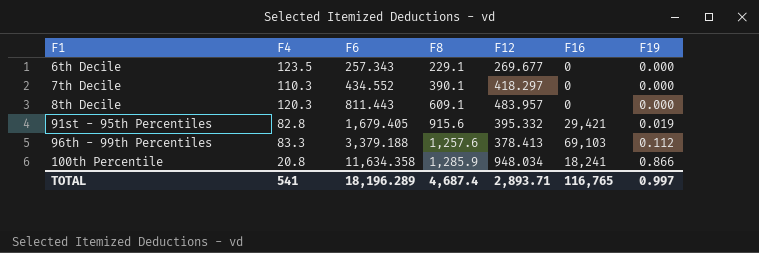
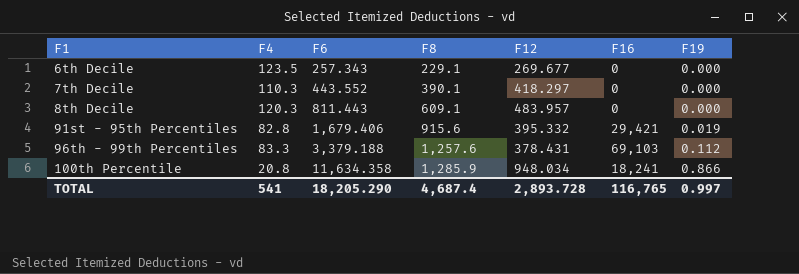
7th Decile | F6: 434.552 -> 443.552
91st - 95th Percentiles | F6: 1,679.405 -> 1,679.406
96th - 99th Percentiles | F12: 378.413 -> 378.431
TOTAL | F6: 18,196.289 -> 18,205.290
TOTAL | F12: 2,893.71 -> 2,893.728

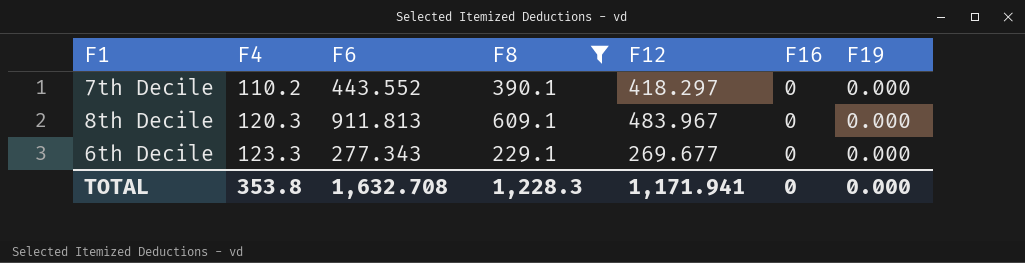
filter: none -> F8 <= 609.1
row order: F1 ascending -> F4 ascending
7th Decile | F4: 110.3 -> 110.2
8th Decile | F6: 811.443 -> 911.813
8th Decile | F12: 483.957 -> 483.967
6th Decile | F4: 123.5 -> 123.3
6th Decile | F6: 257.343 -> 277.343
TOTAL | F4: 541 -> 353.8
TOTAL | F6: 18,205.290 -> 1,632.708
TOTAL | F8: 4,687.4 -> 1,228.3
TOTAL | F12: 2,893.728 -> 1,171.941
TOTAL | F16: 116,765 -> 0
TOTAL | F19: 0.997 -> 0.000

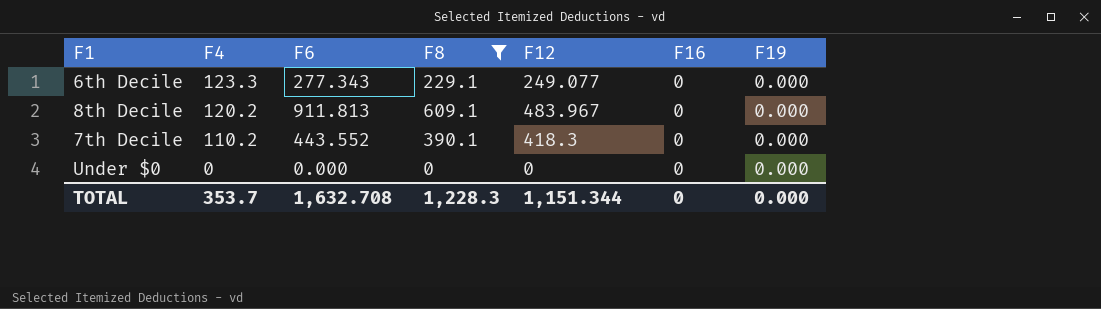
row order: F4 ascending -> F4 descending
6th Decile | F12: 269.677 -> 249.077
8th Decile | F4: 120.3 -> 120.2
7th Decile | F12: 418.297 -> 418.3
row Under $0: none -> 0 | 0.000 | 0 | 0 | 0 | 0.000
TOTAL | F4: 353.8 -> 353.7
TOTAL | F12: 1,171.941 -> 1,151.344

